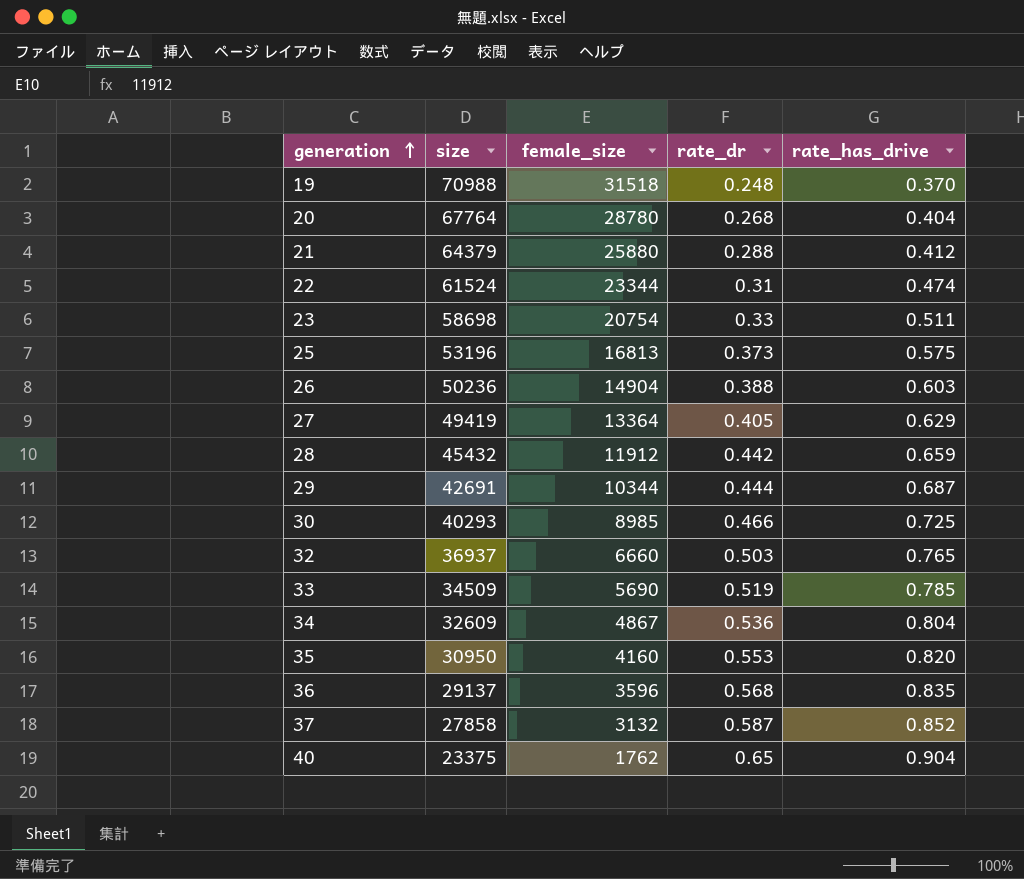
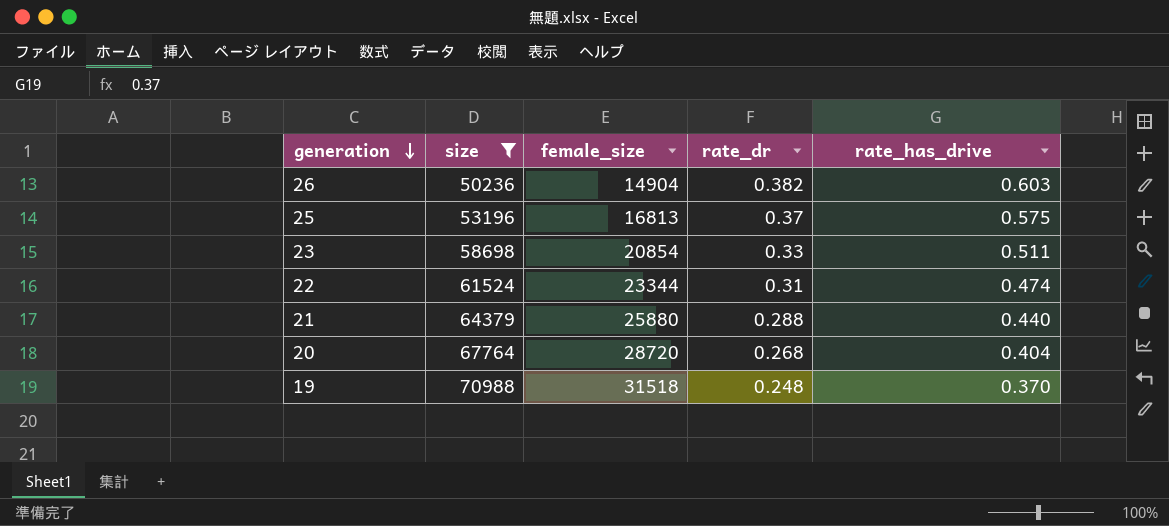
filter: none -> size >= 50236
row order: generation ascending -> generation descending
26 | rate_dr: 0.388 -> 0.382
25 | rate_dr: 0.373 -> 0.37
23 | female_size: 20754 -> 20854
21 | rate_has_drive: 0.412 -> 0.440
20 | female_size: 28780 -> 28720

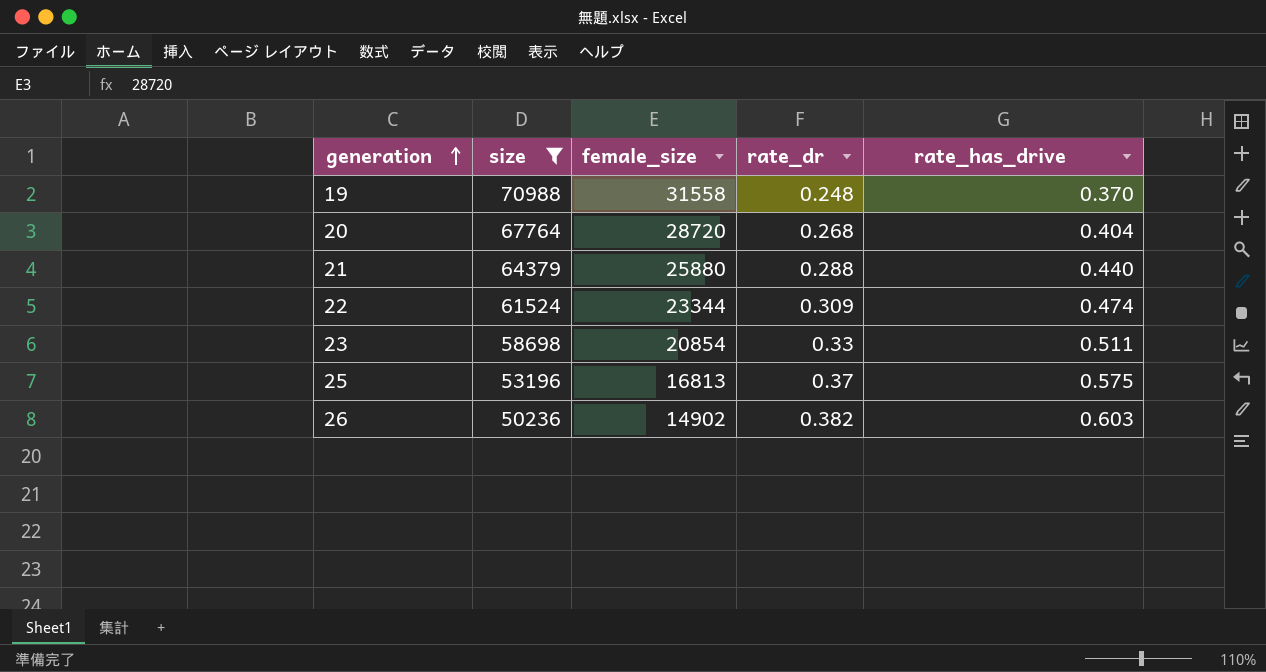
row order: generation descending -> generation ascending
19 | female_size: 31518 -> 31558
22 | rate_dr: 0.31 -> 0.309
26 | female_size: 14904 -> 14902

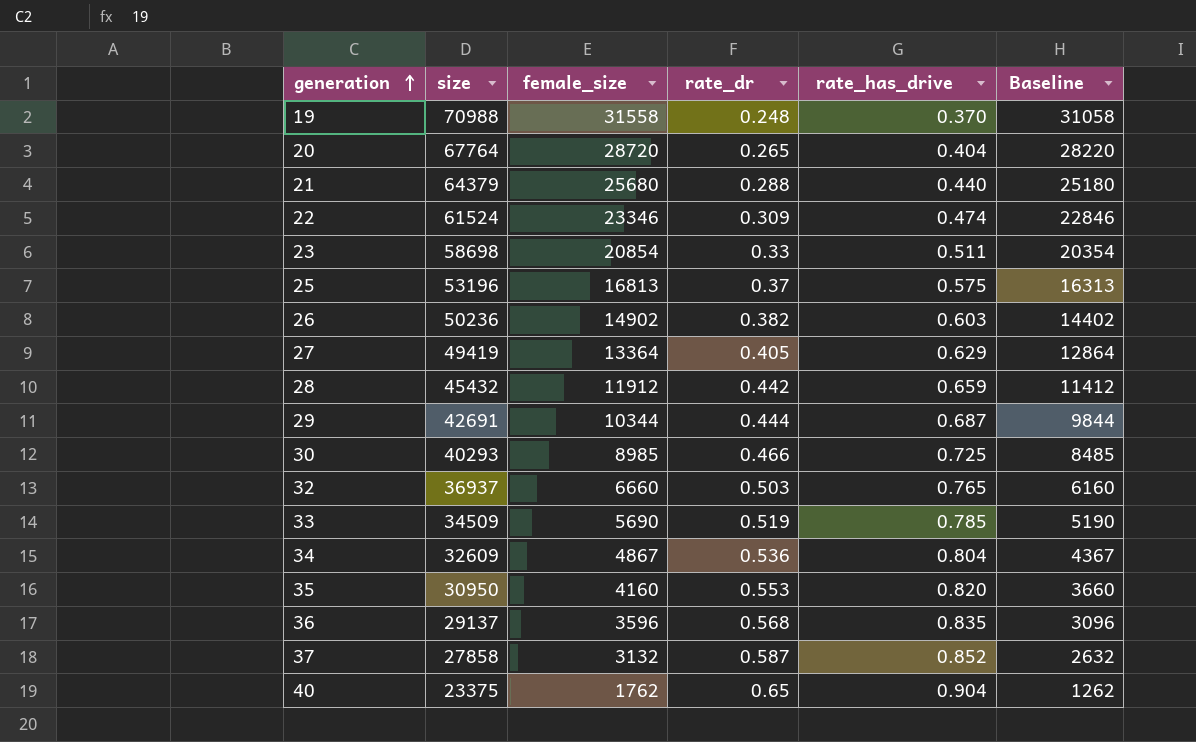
filter: size >= 50236 -> none
column Baseline | formula: none -> [female_size] - 500
20 | rate_dr: 0.268 -> 0.265
21 | female_size: 25880 -> 25680
22 | female_size: 23344 -> 23346

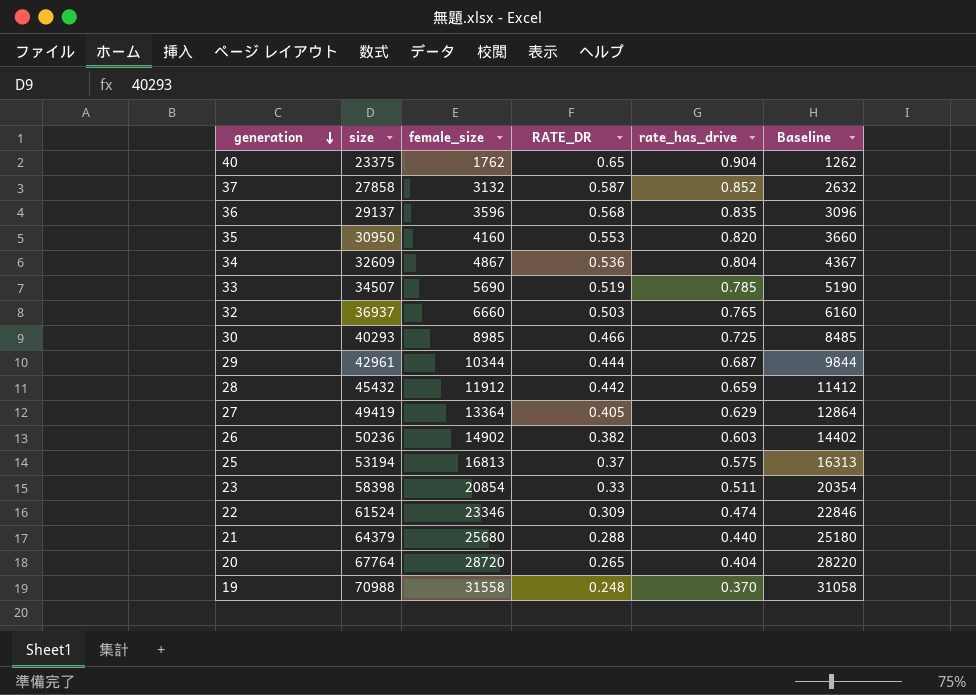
row order: generation ascending -> generation descending
column name: rate_dr -> RATE_DR
33 | size: 34509 -> 34507
29 | size: 42691 -> 42961
25 | size: 53196 -> 53194
23 | size: 58698 -> 58398

